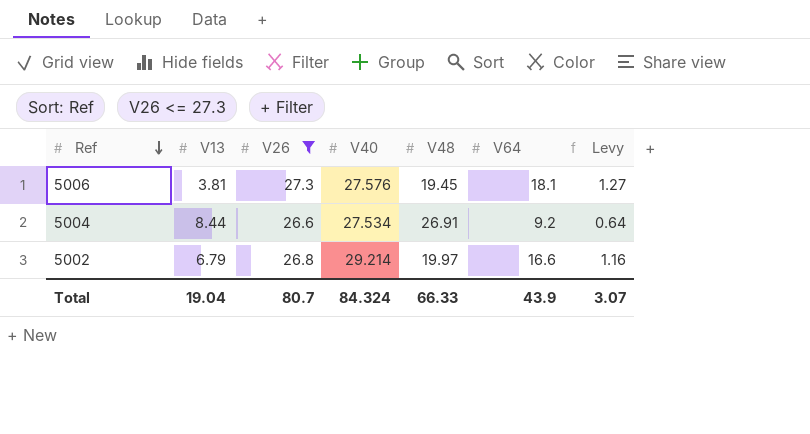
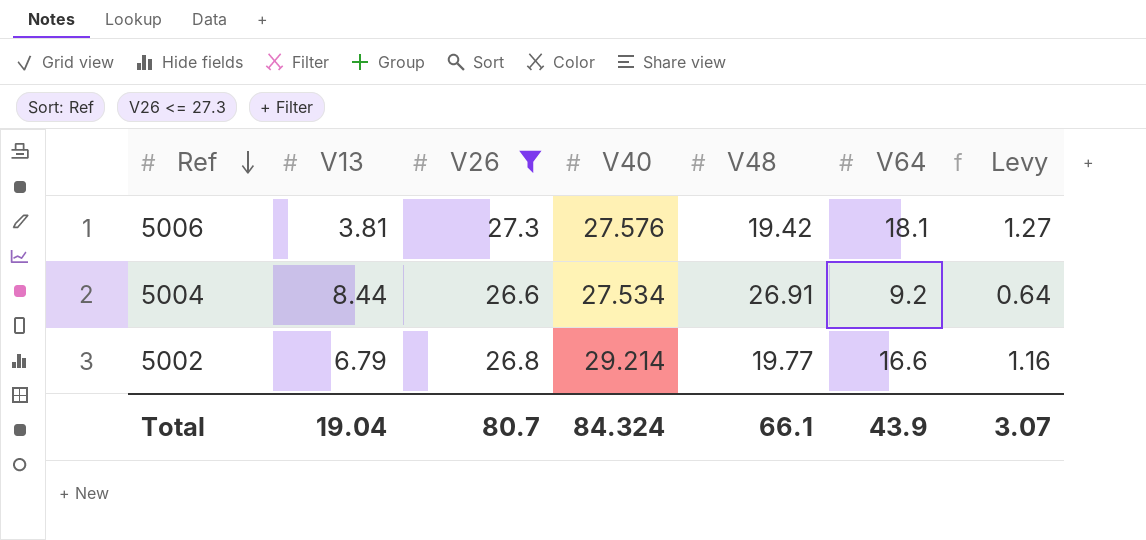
5006 | V48: 19.45 -> 19.42
5002 | V48: 19.97 -> 19.77
Total | V48: 66.33 -> 66.1

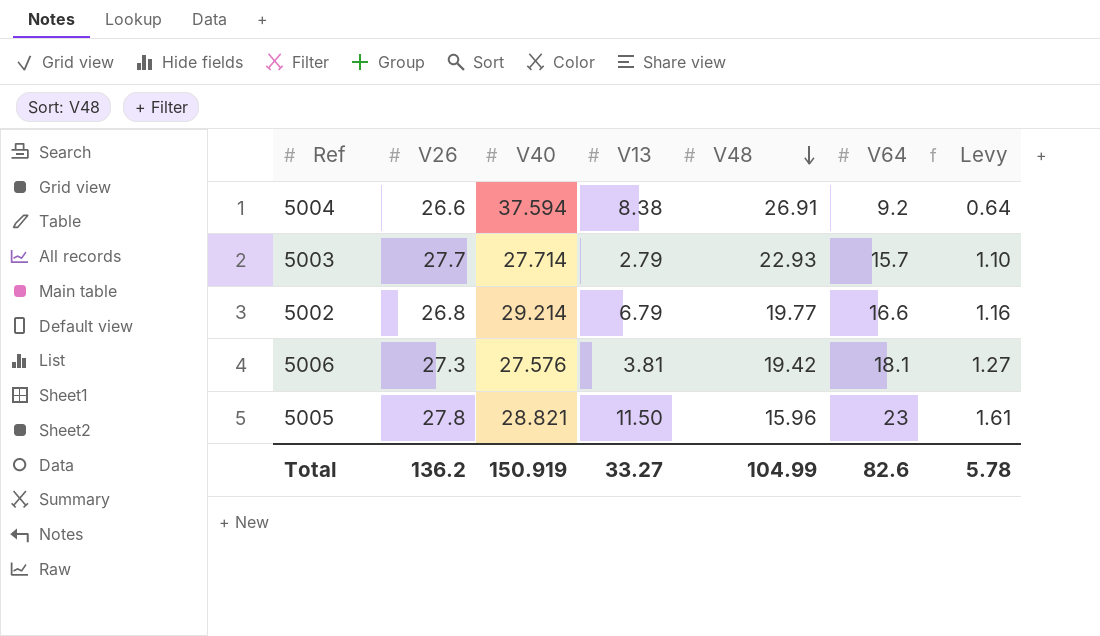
filter: V26 <= 27.3 -> none
row order: Ref descending -> V48 descending
column V13 | position: 2 -> 4
5004 | V40: 27.534 -> 37.594
5004 | V13: 8.44 -> 8.38
Total | V26: 80.7 -> 136.2
Total | V40: 84.324 -> 150.919
Total | V13: 19.04 -> 33.27
Total | V48: 66.1 -> 104.99
Total | V64: 43.9 -> 82.6
Total | Levy: 3.07 -> 5.78

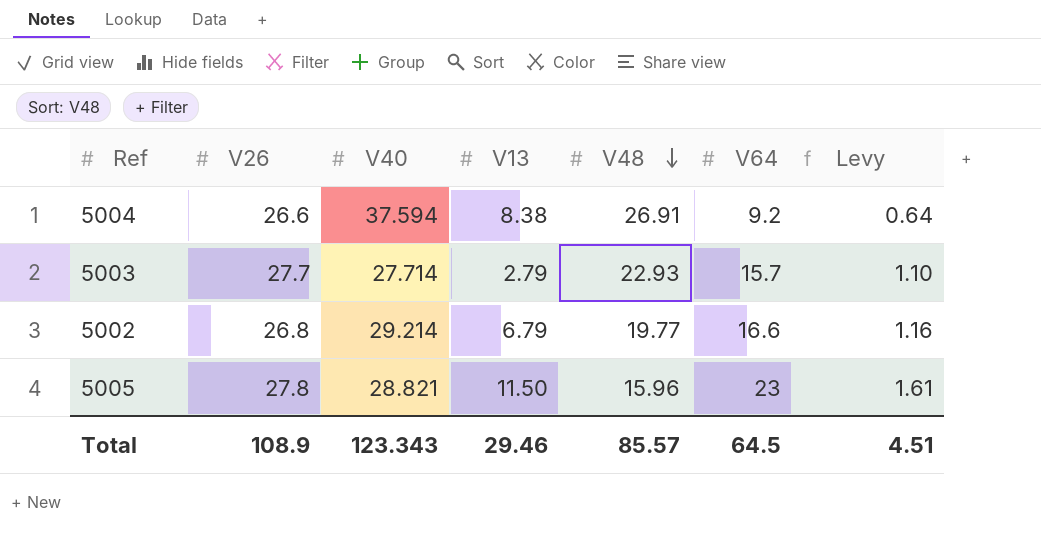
row 5006: 27.3 | 27.576 | 3.81 | 19.42 | 18.1 | 1.27 -> none
Total | V26: 136.2 -> 108.9
Total | V40: 150.919 -> 123.343
Total | V13: 33.27 -> 29.46
Total | V48: 104.99 -> 85.57
Total | V64: 82.6 -> 64.5
Total | Levy: 5.78 -> 4.51

